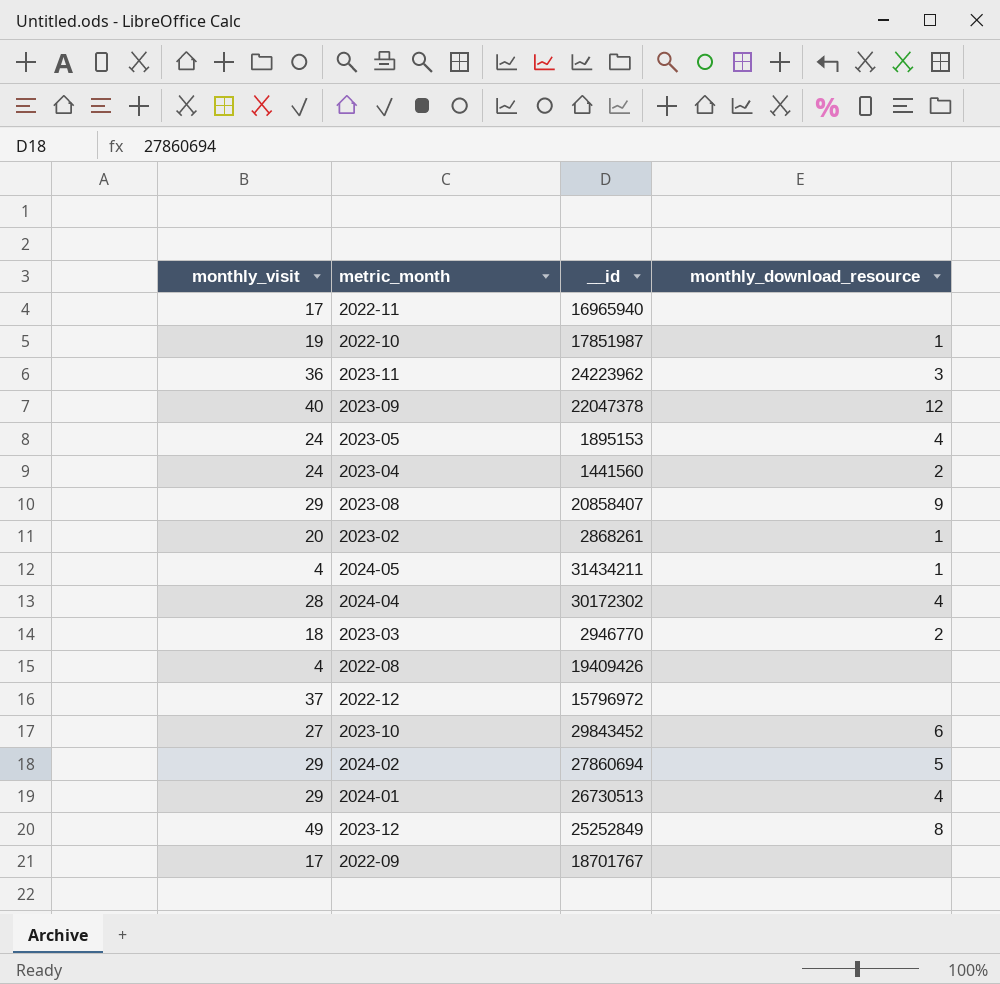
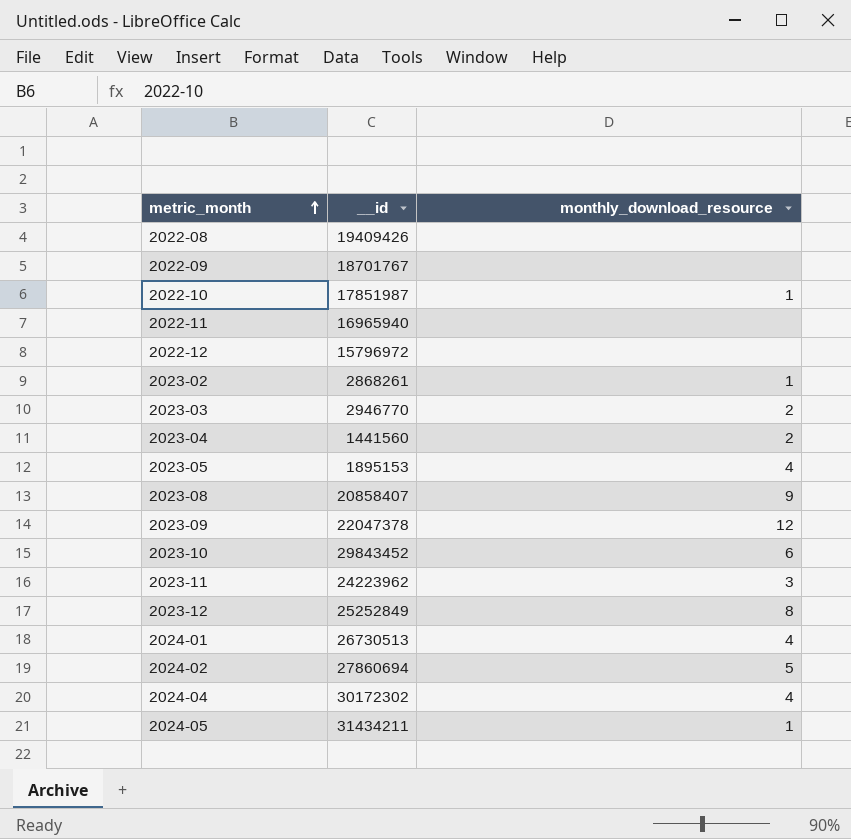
row order: none -> metric_month ascending
column monthly_visit | position: 1 -> none

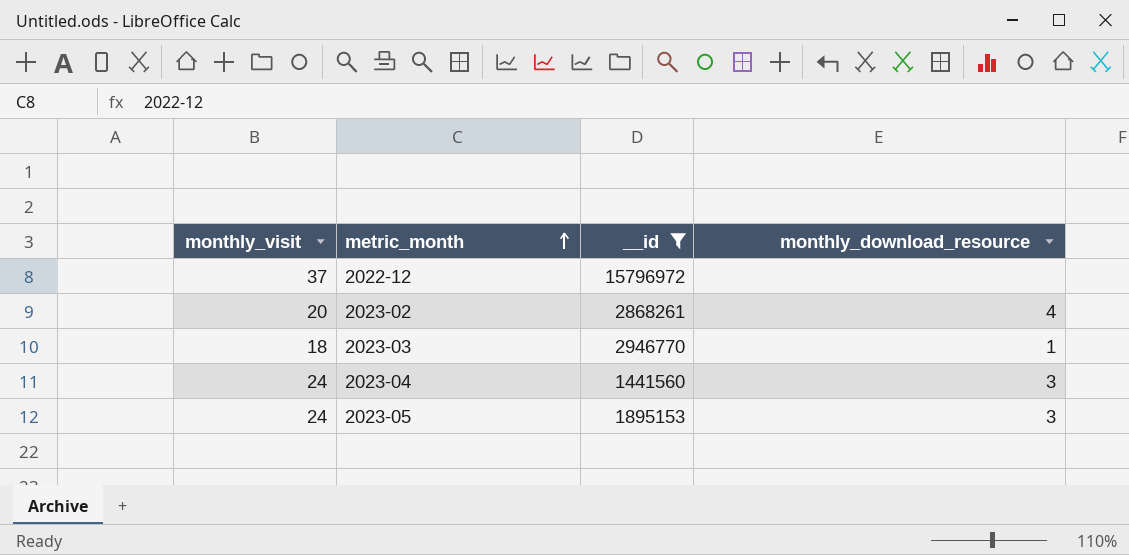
filter: none -> __id <= 15796972
column monthly_visit | position: none -> 1
2023-02 | monthly_download_resource: 1 -> 4
2023-03 | monthly_download_resource: 2 -> 1
2023-04 | monthly_download_resource: 2 -> 3
2023-05 | monthly_download_resource: 4 -> 3

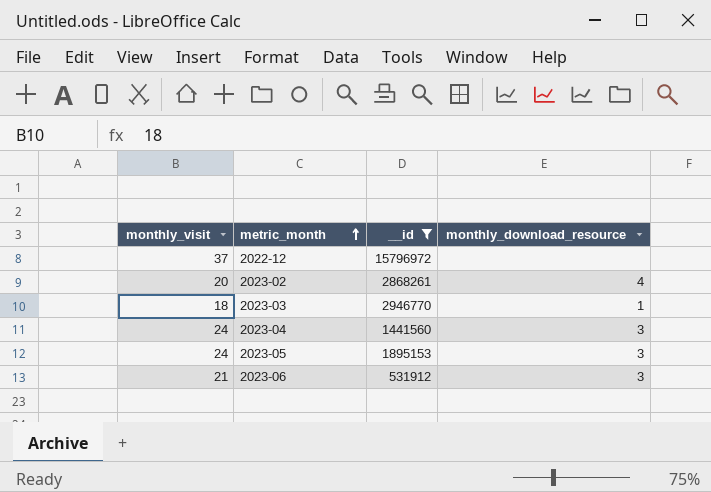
row 2023-06: none -> 21 | 531912 | 3

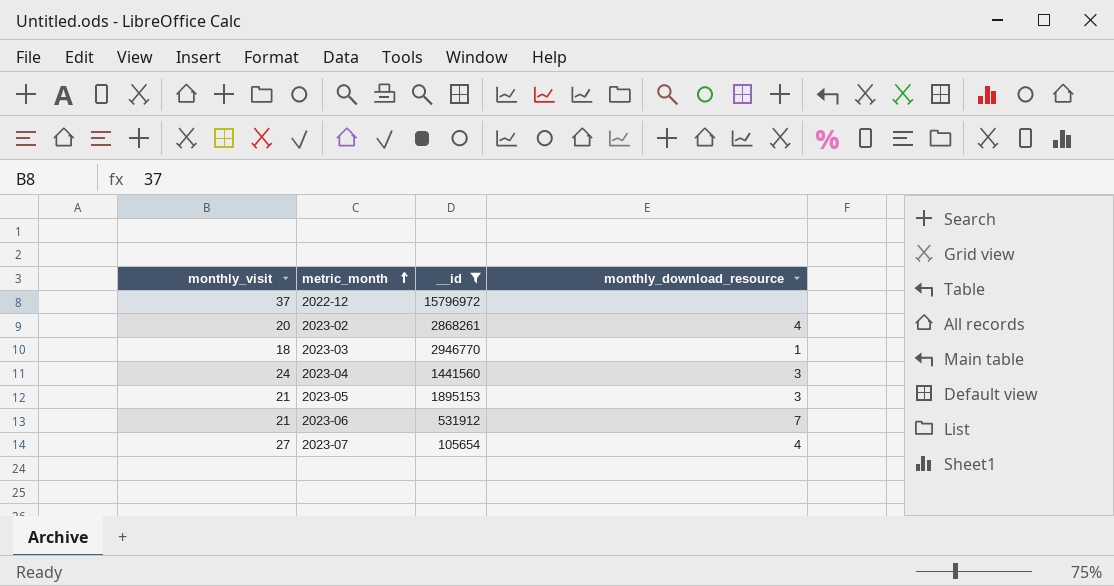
2023-05 | monthly_visit: 24 -> 21
2023-06 | monthly_download_resource: 3 -> 7
row 2023-07: none -> 27 | 105654 | 4

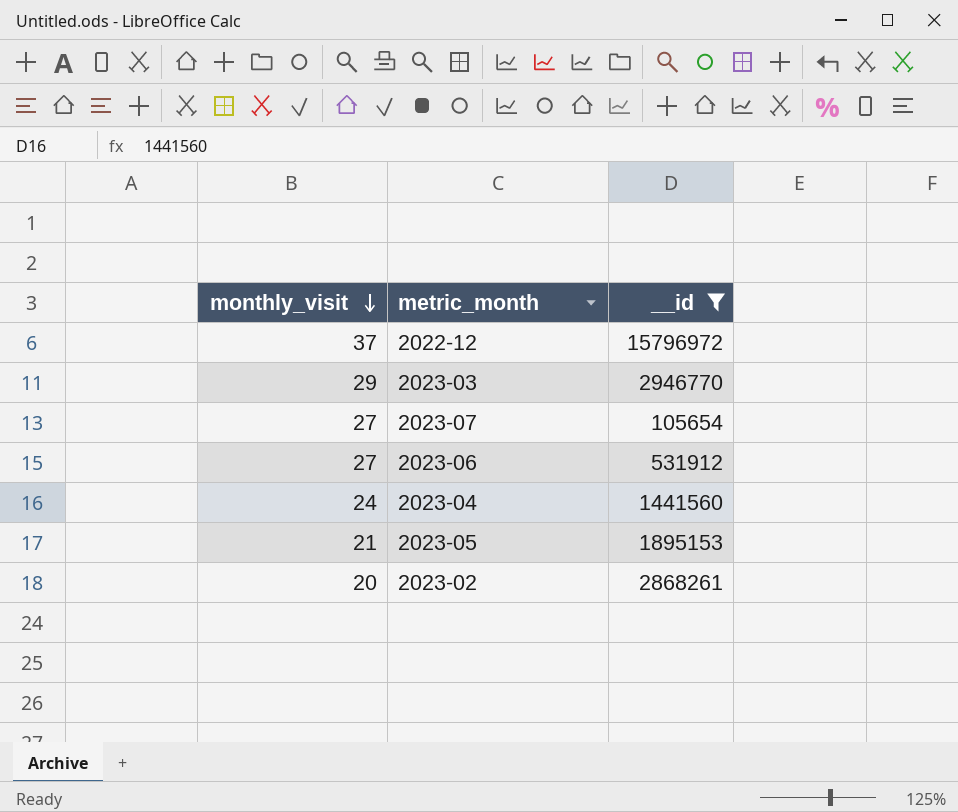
row order: metric_month ascending -> monthly_visit descending
column monthly_download_resource | position: 4 -> none
2023-03 | monthly_visit: 18 -> 29
2023-06 | monthly_visit: 21 -> 27

